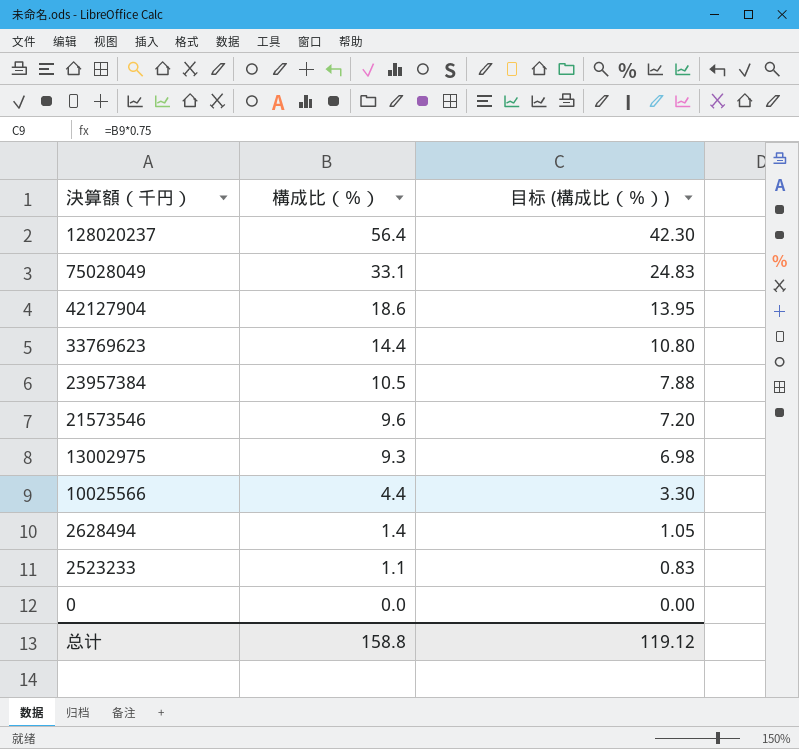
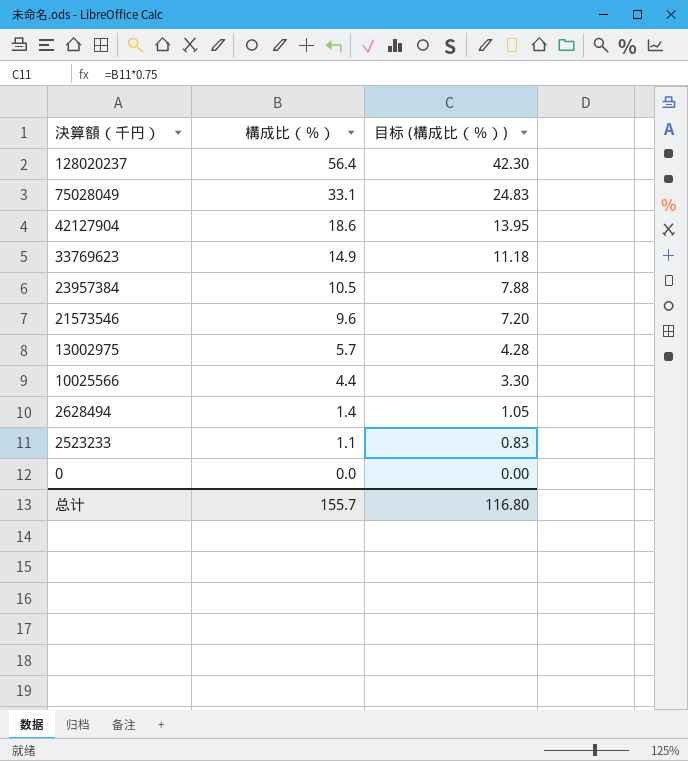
33769623 | 構成比（％）: 14.4 -> 14.9
33769623 | 目标 (構成比（％）): 10.80 -> 11.18
13002975 | 構成比（％）: 9.3 -> 5.7
13002975 | 目标 (構成比（％）): 6.98 -> 4.28
总计 | 構成比（％）: 158.8 -> 155.7
总计 | 目标 (構成比（％）): 119.12 -> 116.80

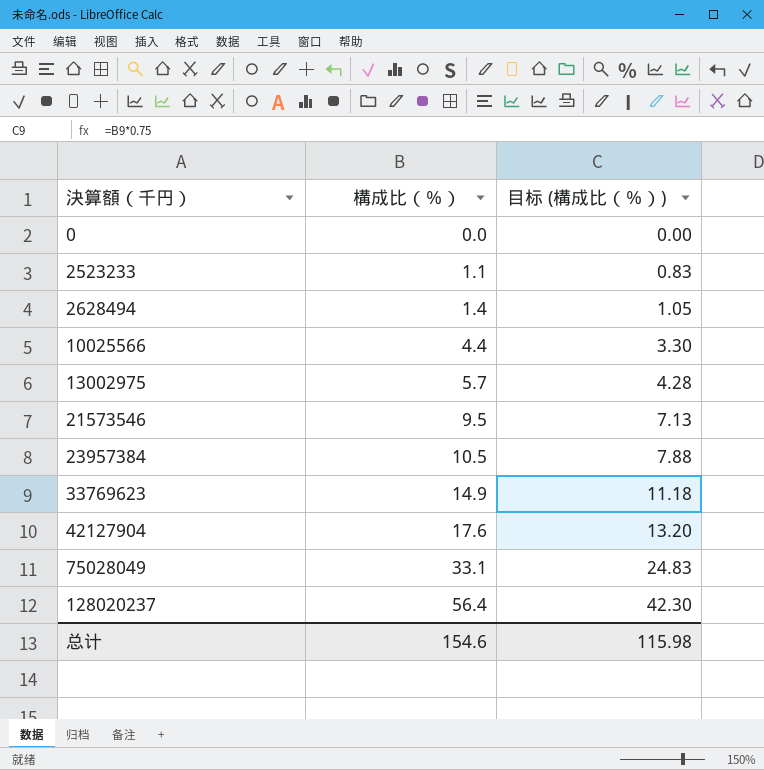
row order: 決算額（千円） descending -> 決算額（千円） ascending
21573546 | 構成比（％）: 9.6 -> 9.5
21573546 | 目标 (構成比（％）): 7.20 -> 7.13
42127904 | 構成比（％）: 18.6 -> 17.6
42127904 | 目标 (構成比（％）): 13.95 -> 13.20
总计 | 構成比（％）: 155.7 -> 154.6
总计 | 目标 (構成比（％）): 116.80 -> 115.98

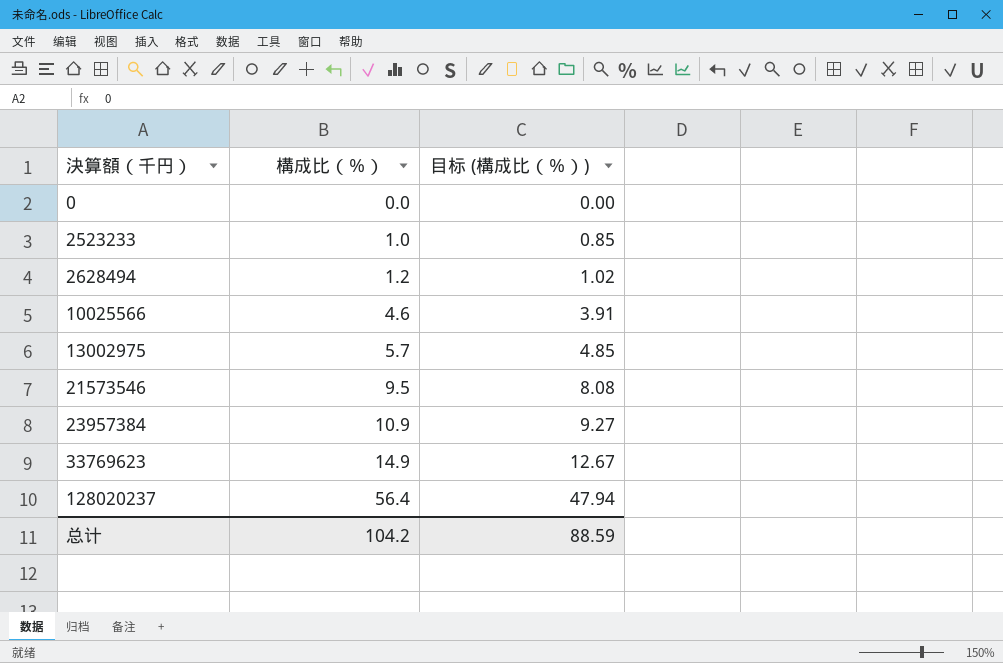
column 目标 (構成比（％）) | formula: [構成比（％）] * 0.75 -> [構成比（％）] * 0.85
row 42127904: 17.6 | 13.20 -> none
row 75028049: 33.1 | 24.83 -> none
2523233 | 構成比（％）: 1.1 -> 1.0
2628494 | 構成比（％）: 1.4 -> 1.2
10025566 | 構成比（％）: 4.4 -> 4.6
23957384 | 構成比（％）: 10.5 -> 10.9
总计 | 構成比（％）: 154.6 -> 104.2
总计 | 目标 (構成比（％）): 115.98 -> 88.59

